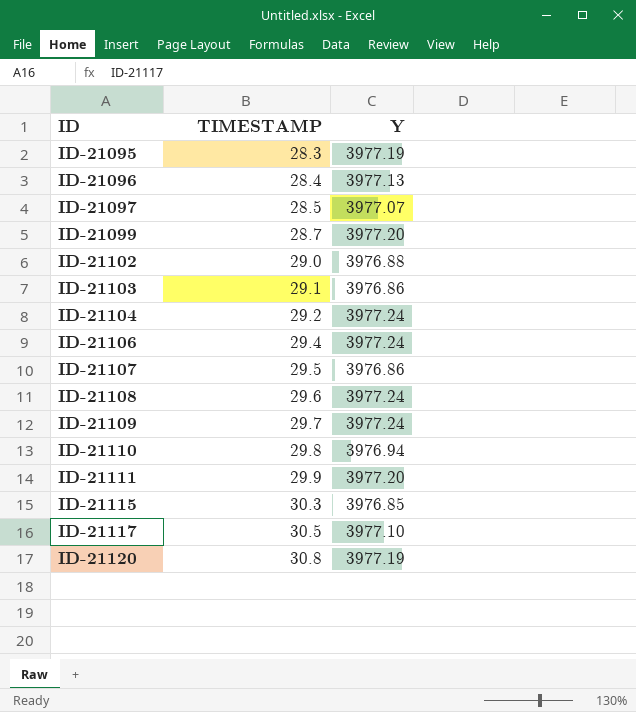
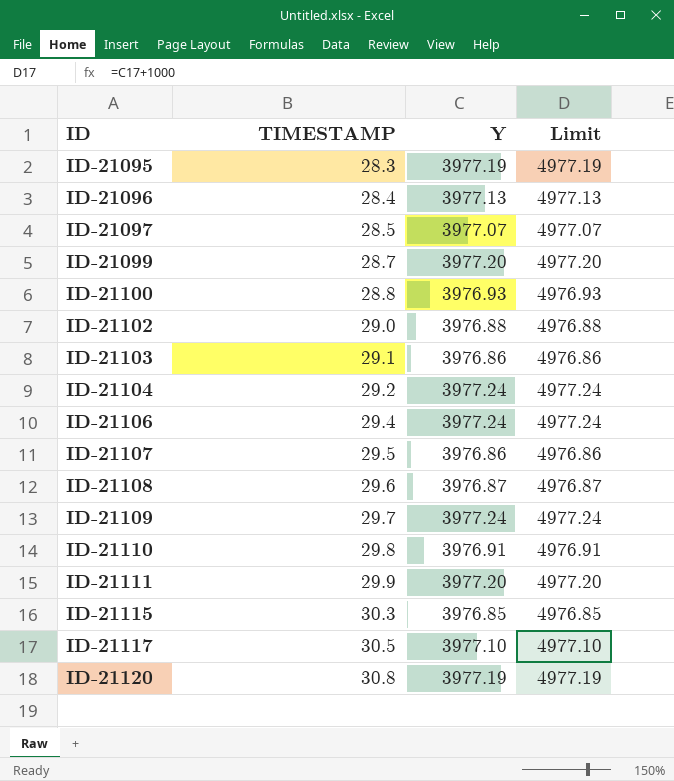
column Limit | formula: none -> [Y] + 1000
row ID-21100: none -> 28.8 | 3976.93 | 4976.93
ID-21108 | Y: 3977.24 -> 3976.87
ID-21110 | Y: 3976.94 -> 3976.91

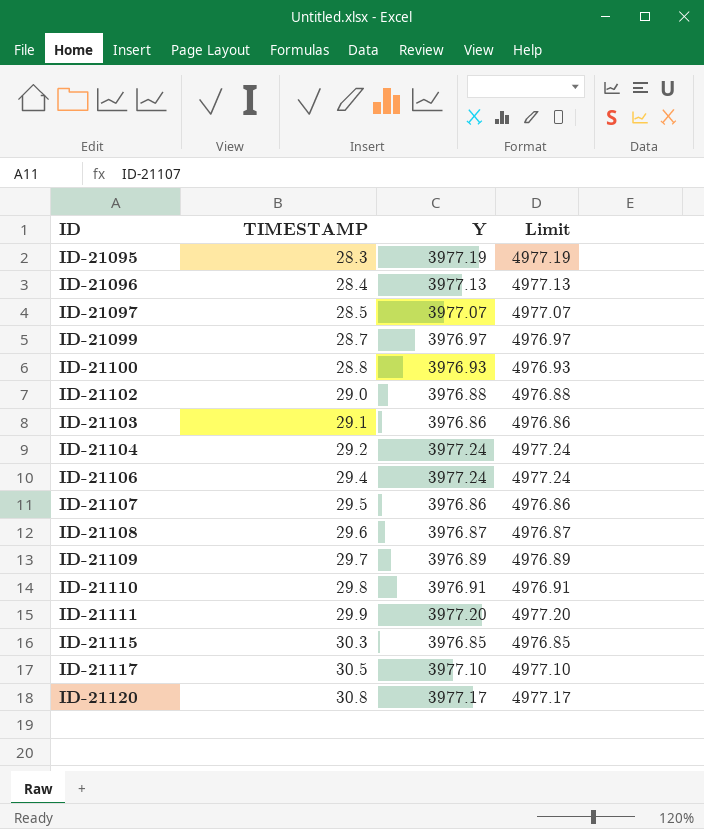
ID-21099 | Y: 3977.20 -> 3976.97
ID-21099 | Limit: 4977.20 -> 4976.97
ID-21109 | Y: 3977.24 -> 3976.89
ID-21109 | Limit: 4977.24 -> 4976.89
ID-21120 | Y: 3977.19 -> 3977.17
ID-21120 | Limit: 4977.19 -> 4977.17

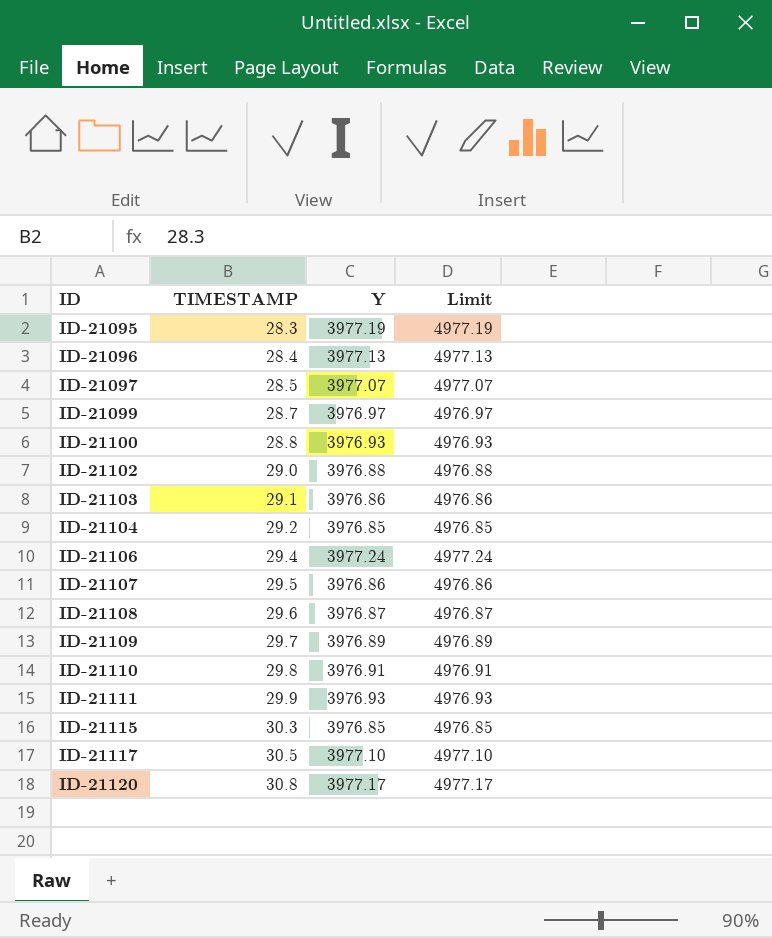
ID-21104 | Y: 3977.24 -> 3976.85
ID-21104 | Limit: 4977.24 -> 4976.85
ID-21111 | Y: 3977.20 -> 3976.93
ID-21111 | Limit: 4977.20 -> 4976.93

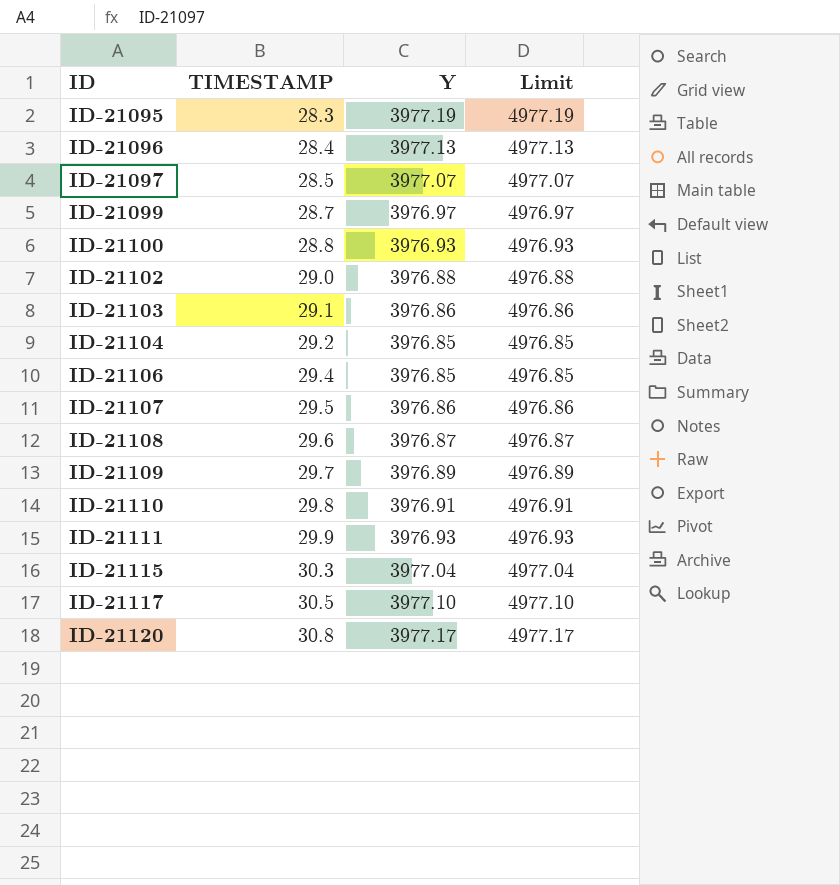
ID-21106 | Y: 3977.24 -> 3976.85
ID-21106 | Limit: 4977.24 -> 4976.85
ID-21115 | Y: 3976.85 -> 3977.04
ID-21115 | Limit: 4976.85 -> 4977.04

